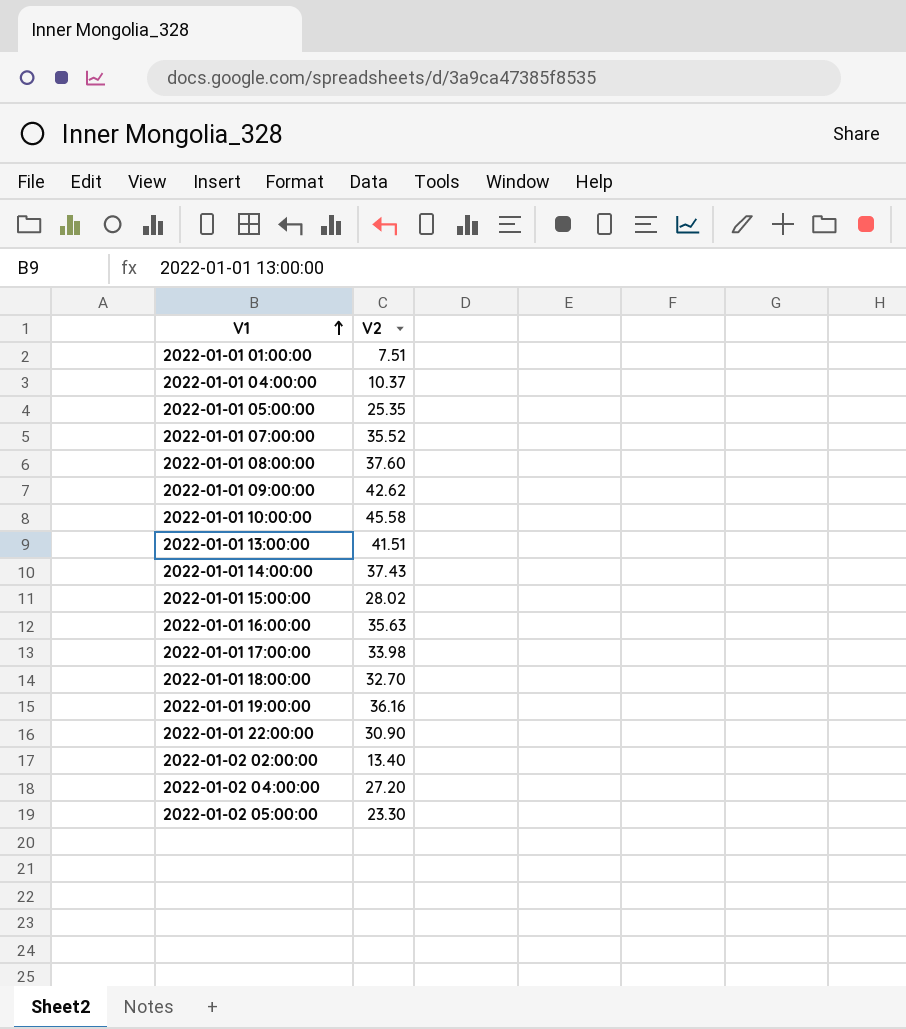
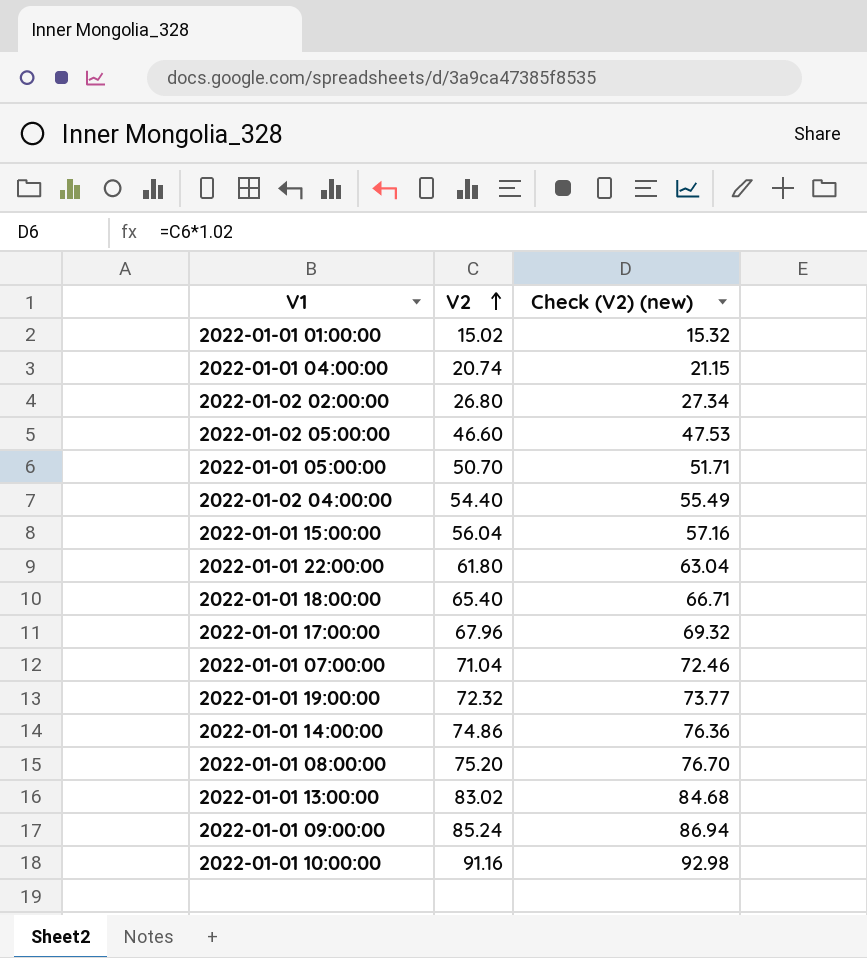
row order: V1 ascending -> V2 ascending
column Check (V2) (new) | formula: none -> [V2] * 1.02
row 2022-01-01 16:00:00: 35.63 -> none
2022-01-01 01:00:00 | V2: 7.51 -> 15.02
2022-01-01 04:00:00 | V2: 10.37 -> 20.74
2022-01-02 02:00:00 | V2: 13.40 -> 26.80
2022-01-02 05:00:00 | V2: 23.30 -> 46.60
2022-01-01 05:00:00 | V2: 25.35 -> 50.70
2022-01-02 04:00:00 | V2: 27.20 -> 54.40
2022-01-01 15:00:00 | V2: 28.02 -> 56.04
2022-01-01 22:00:00 | V2: 30.90 -> 61.80
2022-01-01 18:00:00 | V2: 32.70 -> 65.40
2022-01-01 17:00:00 | V2: 33.98 -> 67.96
2022-01-01 07:00:00 | V2: 35.52 -> 71.04
2022-01-01 19:00:00 | V2: 36.16 -> 72.32
2022-01-01 14:00:00 | V2: 37.43 -> 74.86
2022-01-01 08:00:00 | V2: 37.60 -> 75.20
2022-01-01 13:00:00 | V2: 41.51 -> 83.02
2022-01-01 09:00:00 | V2: 42.62 -> 85.24
2022-01-01 10:00:00 | V2: 45.58 -> 91.16

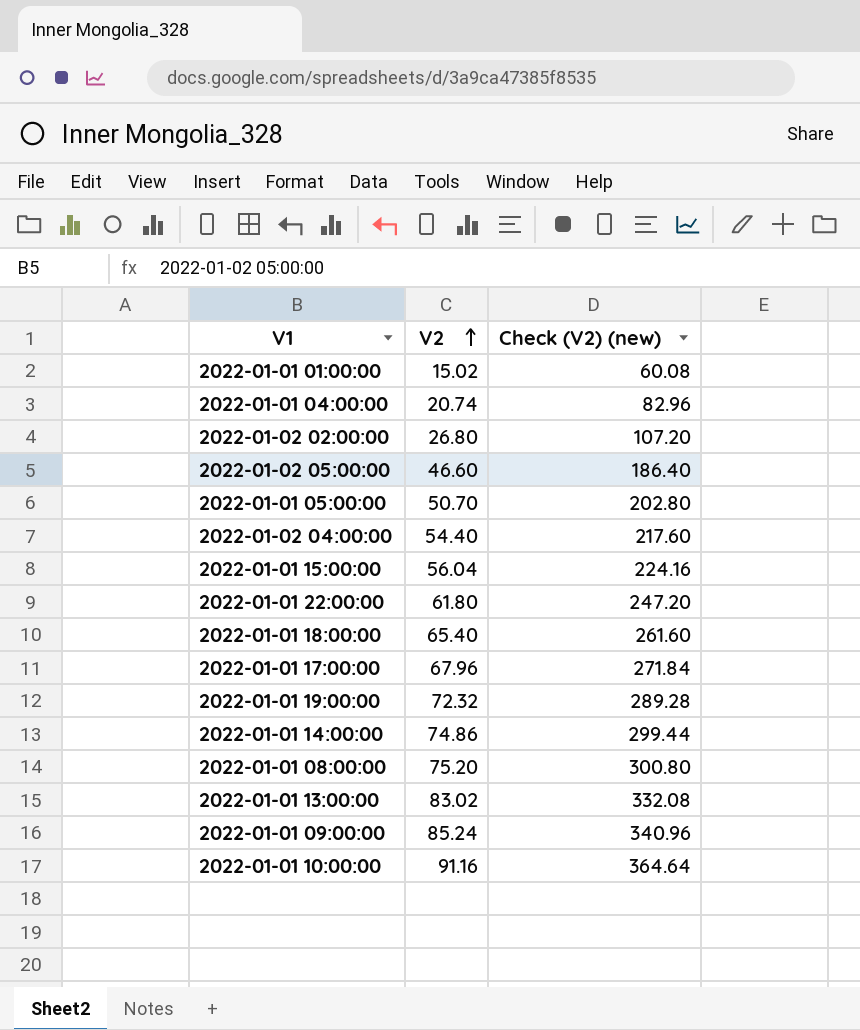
column Check (V2) (new) | formula: [V2] * 1.02 -> [V2] * 4
row 2022-01-01 07:00:00: 71.04 | 72.46 -> none

